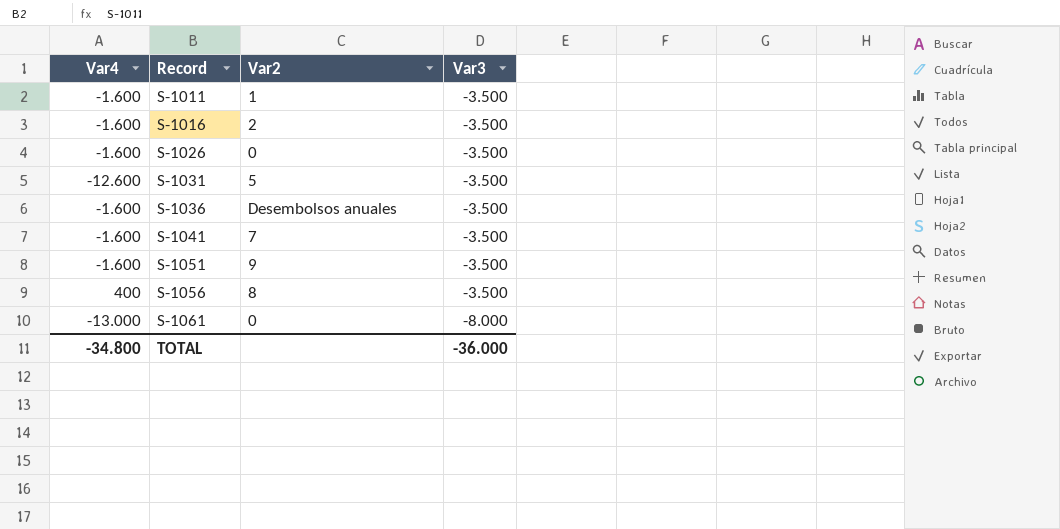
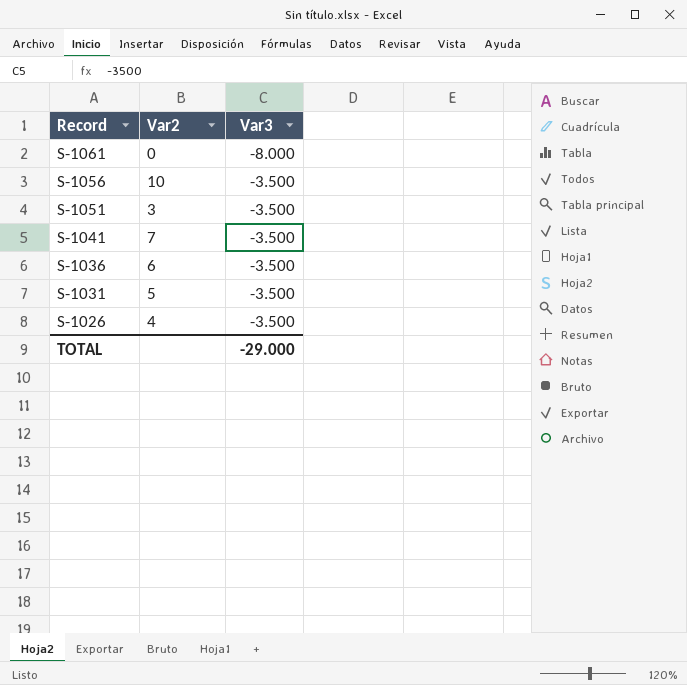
row order: Record ascending -> Record descending
column Var4 | position: 1 -> none
row S-1011: -1.600 | 1 | -3.500 -> none
row S-1016: -1.600 | 2 | -3.500 -> none
S-1056 | Var2: 8 -> 10
S-1051 | Var2: 9 -> 3
S-1036 | Var2: Desembolsos anuales -> 6
S-1026 | Var2: 0 -> 4
TOTAL | Var3: -36.000 -> -29.000

